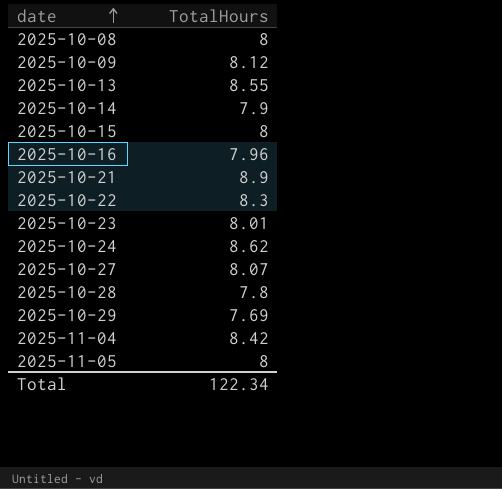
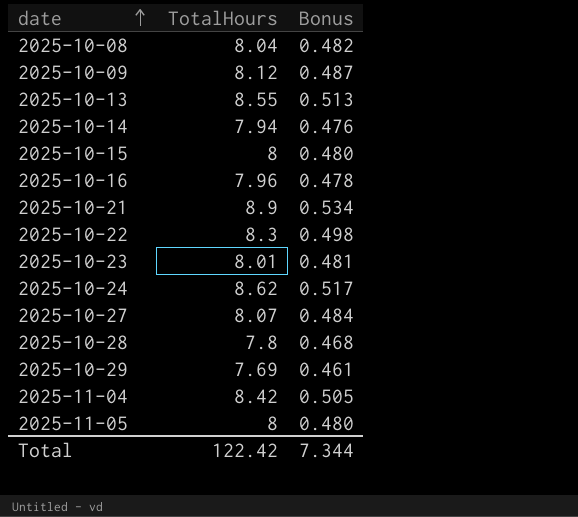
column Bonus | formula: none -> [TotalHours] * 0.06
2025-10-08 | TotalHours: 8 -> 8.04
2025-10-14 | TotalHours: 7.9 -> 7.94
Total | TotalHours: 122.34 -> 122.42

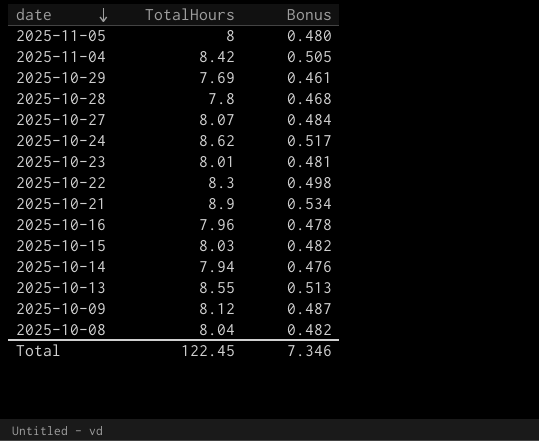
row order: date ascending -> date descending
2025-10-15 | TotalHours: 8 -> 8.03
2025-10-15 | Bonus: 0.480 -> 0.482
Total | TotalHours: 122.42 -> 122.45
Total | Bonus: 7.344 -> 7.346

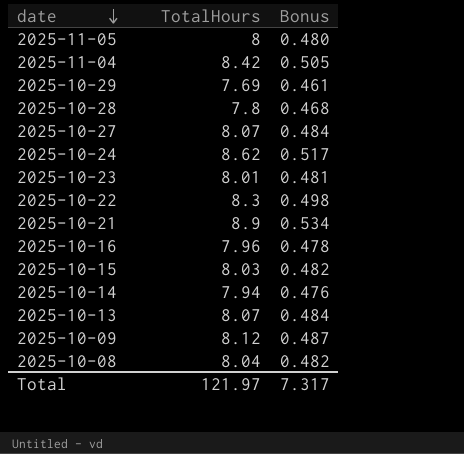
2025-10-13 | TotalHours: 8.55 -> 8.07
2025-10-13 | Bonus: 0.513 -> 0.484
Total | TotalHours: 122.45 -> 121.97
Total | Bonus: 7.346 -> 7.317

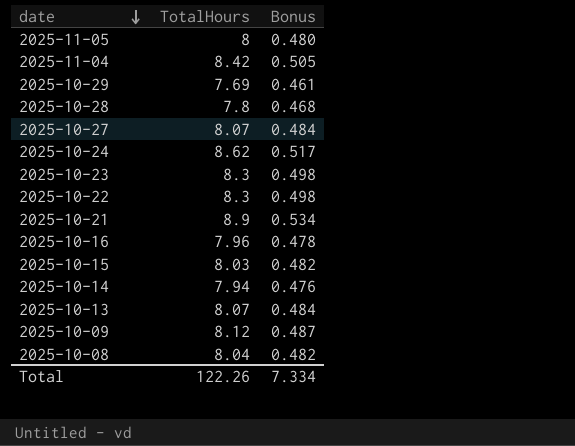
2025-10-23 | TotalHours: 8.01 -> 8.3
2025-10-23 | Bonus: 0.481 -> 0.498
Total | TotalHours: 121.97 -> 122.26
Total | Bonus: 7.317 -> 7.334

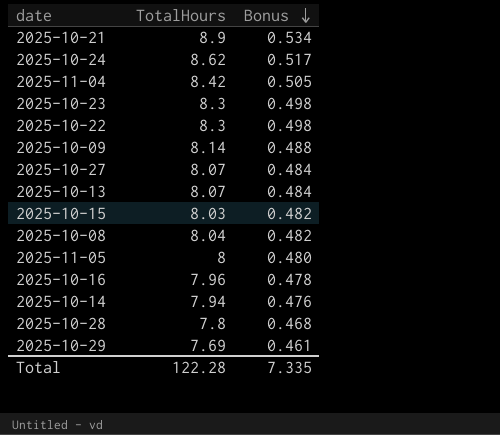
row order: date descending -> Bonus descending
2025-10-09 | TotalHours: 8.12 -> 8.14
2025-10-09 | Bonus: 0.487 -> 0.488
Total | TotalHours: 122.26 -> 122.28
Total | Bonus: 7.334 -> 7.335

